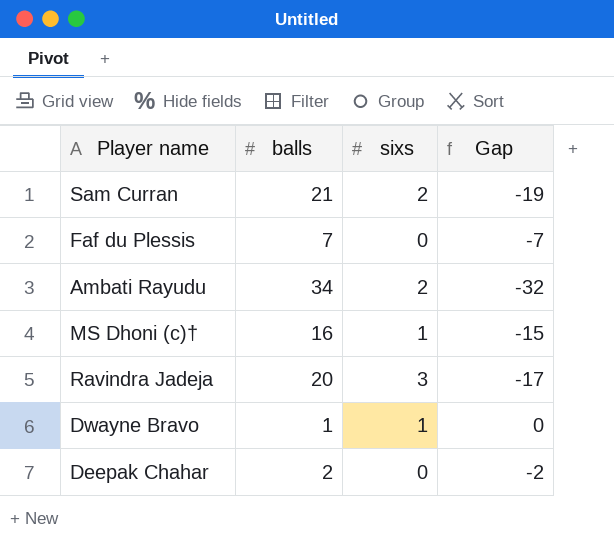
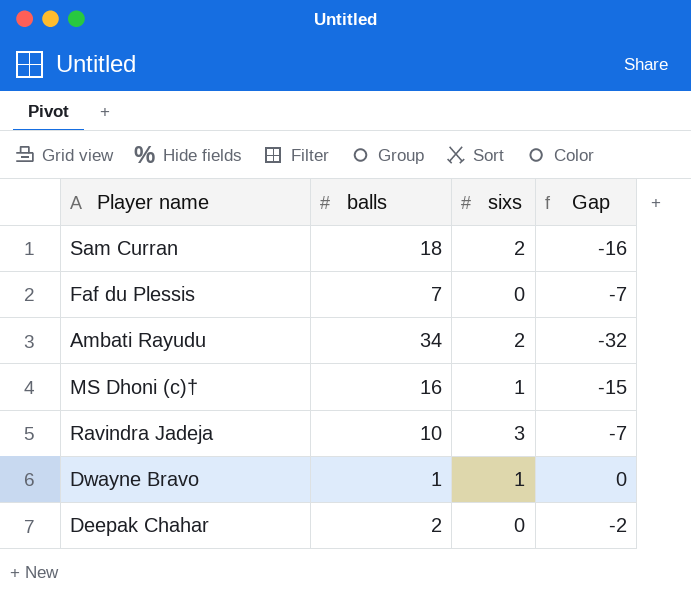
Sam Curran | balls: 21 -> 18
Sam Curran | Gap: -19 -> -16
Ravindra Jadeja | balls: 20 -> 10
Ravindra Jadeja | Gap: -17 -> -7

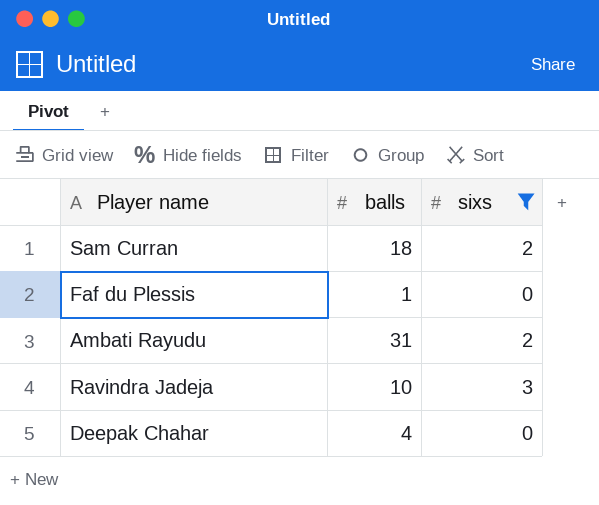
filter: none -> sixs != 1
column Gap | formula: [sixs] - [balls] -> none
Faf du Plessis | balls: 7 -> 1
Ambati Rayudu | balls: 34 -> 31
Deepak Chahar | balls: 2 -> 4

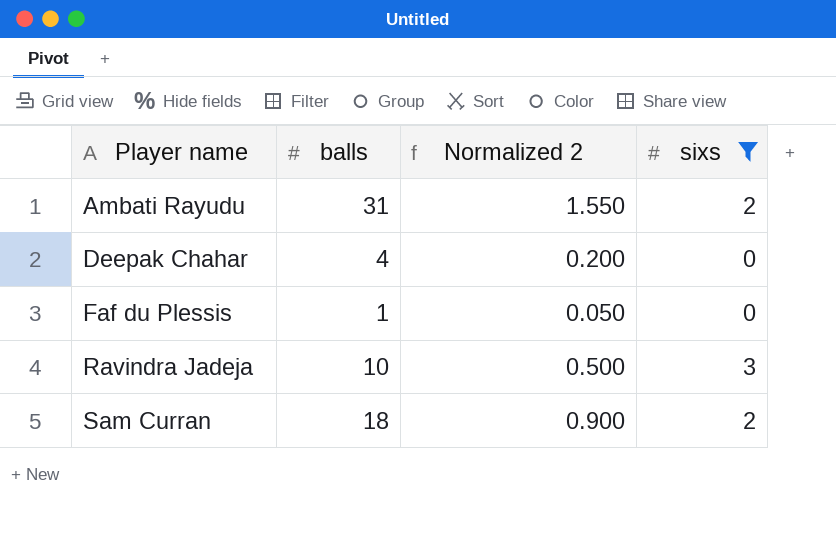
row order: none -> Player name ascending
column Normalized 2 | formula: none -> [balls] * 0.05

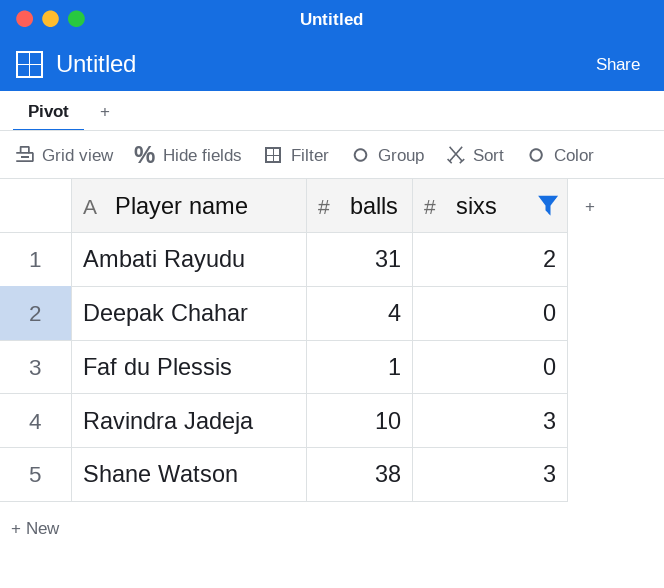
column Normalized 2 | formula: [balls] * 0.05 -> none
row Sam Curran: 18 | 0.900 | 2 -> none
row Shane Watson: none -> 38 | 3

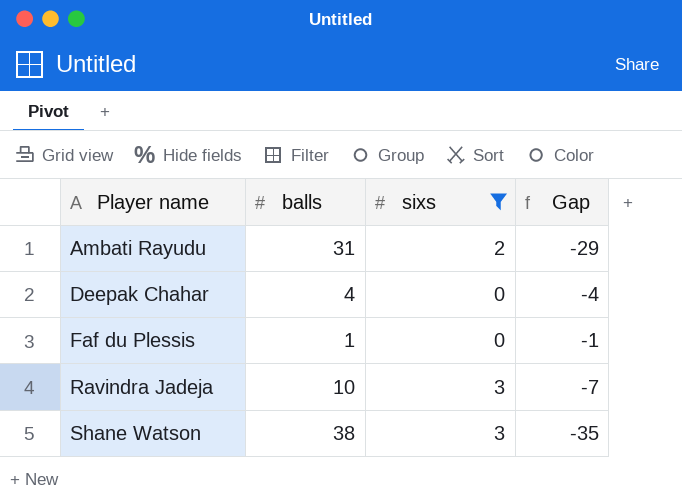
column Gap | formula: none -> [sixs] - [balls]

